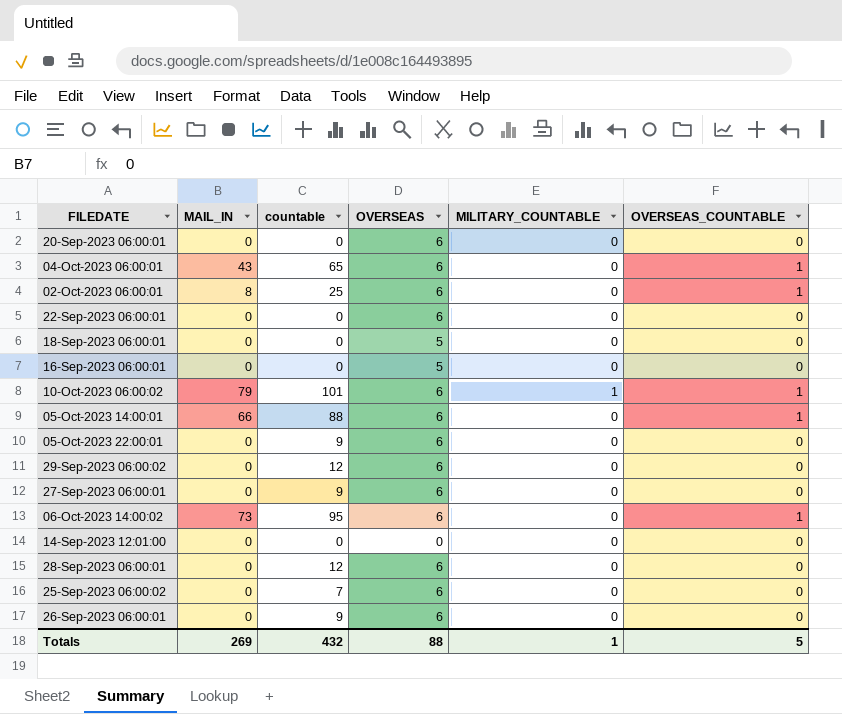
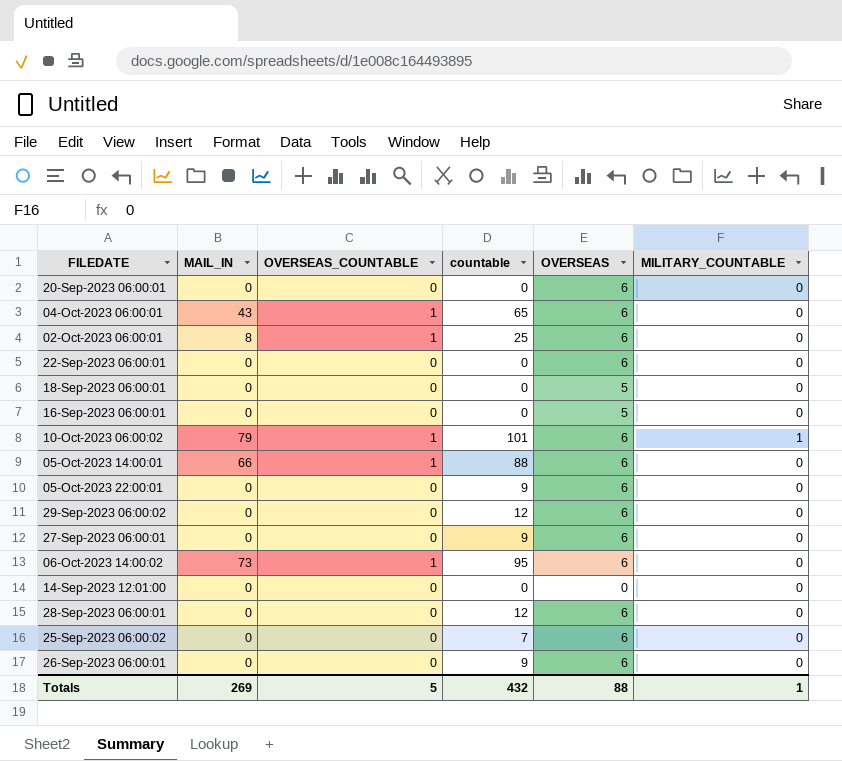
column OVERSEAS_COUNTABLE | position: 6 -> 3

